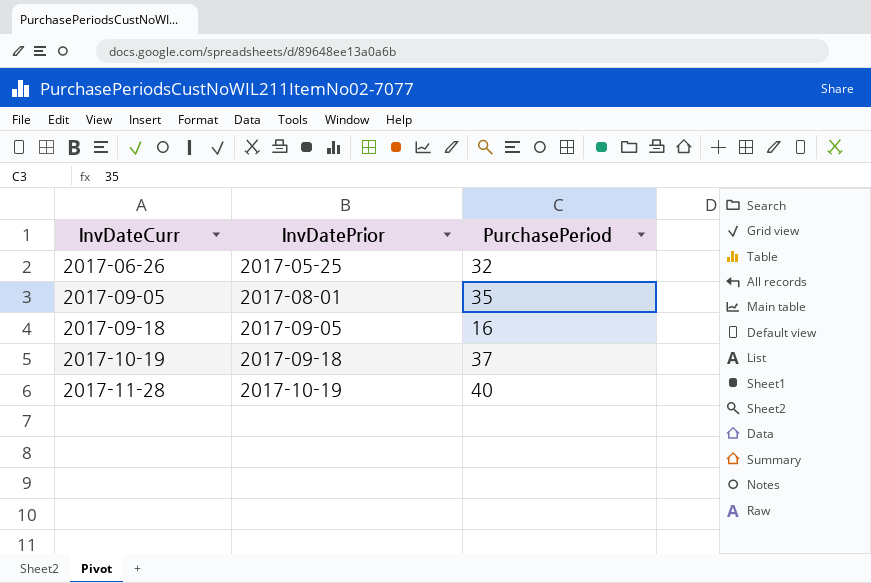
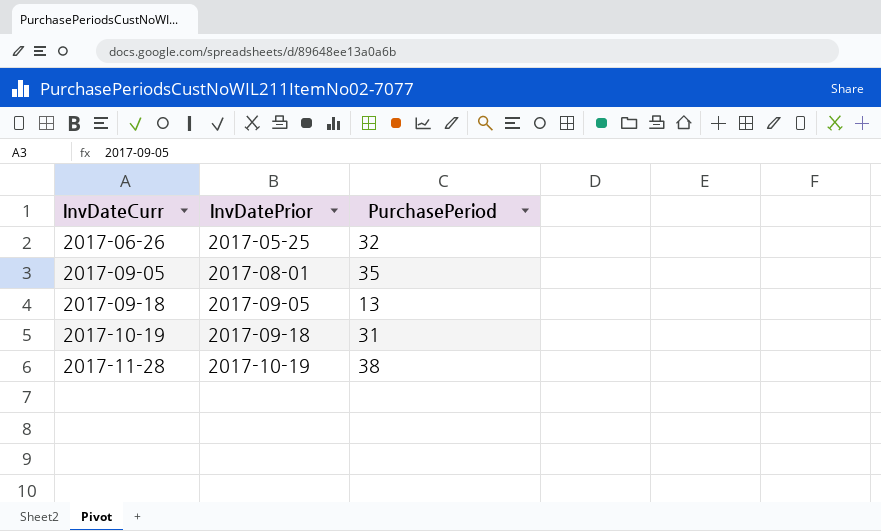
2017-09-18 | PurchasePeriod: 16 -> 13
2017-10-19 | PurchasePeriod: 37 -> 31
2017-11-28 | PurchasePeriod: 40 -> 38

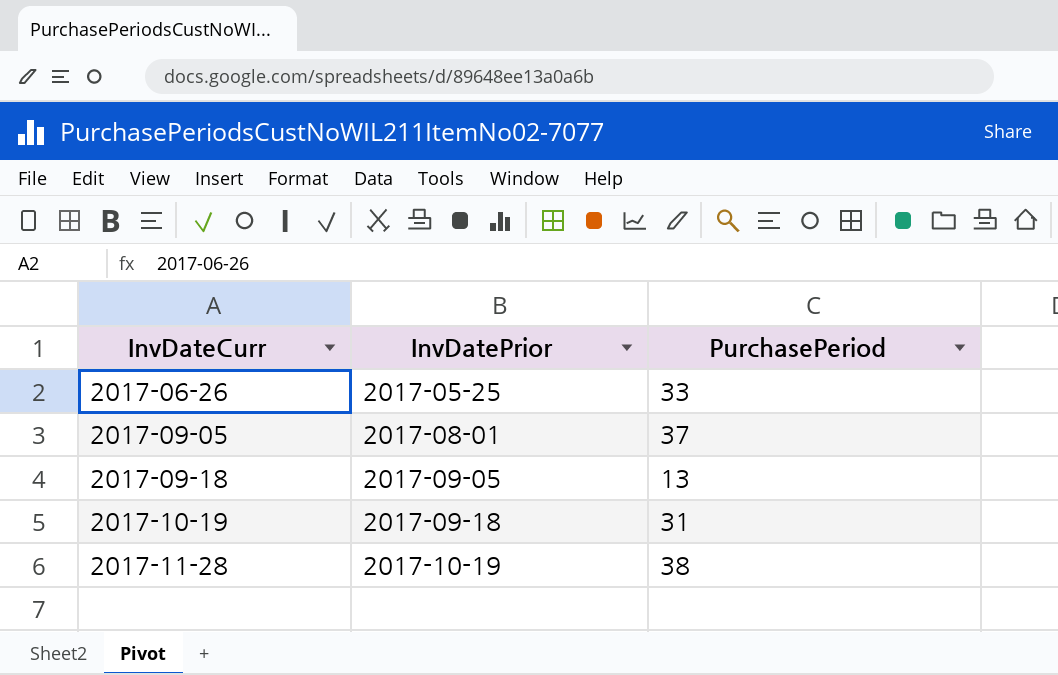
2017-06-26 | PurchasePeriod: 32 -> 33
2017-09-05 | PurchasePeriod: 35 -> 37

